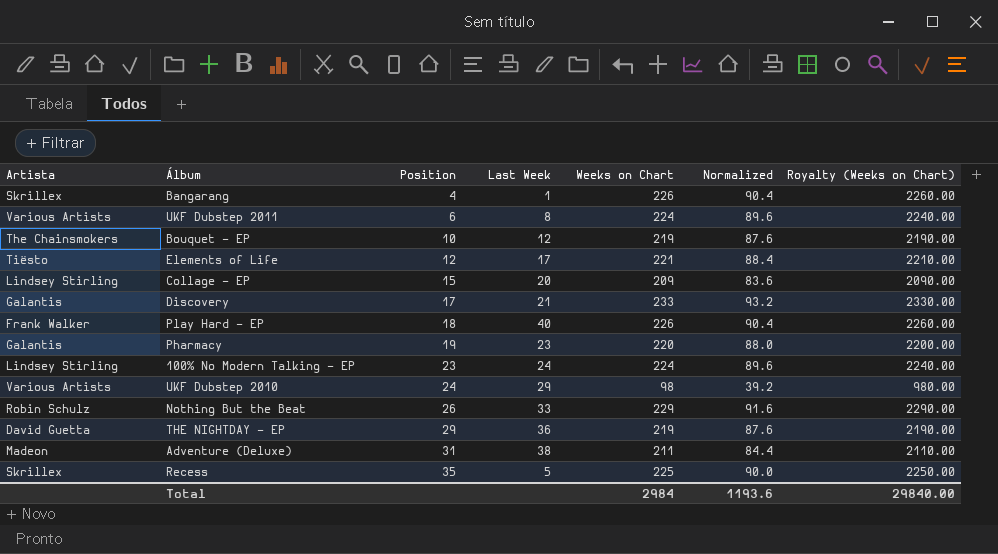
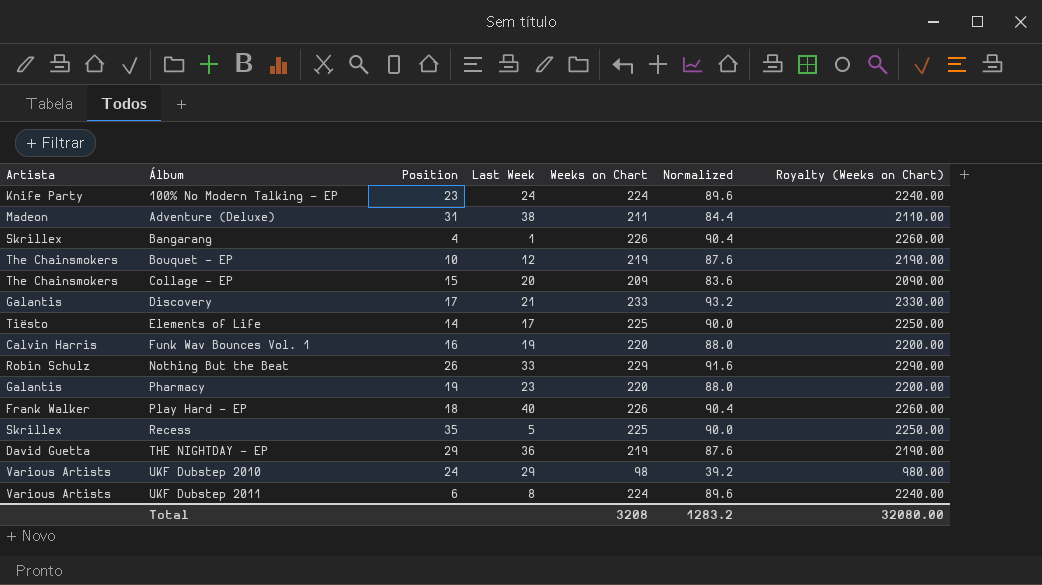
row order: Position ascending -> Álbum ascending
100% No Modern Talking - EP | Artista: Lindsey Stirling -> Knife Party
Collage - EP | Artista: Lindsey Stirling -> The Chainsmokers
Elements of Life | Position: 12 -> 14
Elements of Life | Weeks on Chart: 221 -> 225
Elements of Life | Normalized: 88.4 -> 90.0
Elements of Life | Royalty (Weeks on Chart): 2210.00 -> 2250.00
row Funk Wav Bounces Vol. 1: none -> Calvin Harris | 16 | 19 | 220 | 88.0 | 2200.00
Total | Weeks on Chart: 2984 -> 3208
Total | Normalized: 1193.6 -> 1283.2
Total | Royalty (Weeks on Chart): 29840.00 -> 32080.00

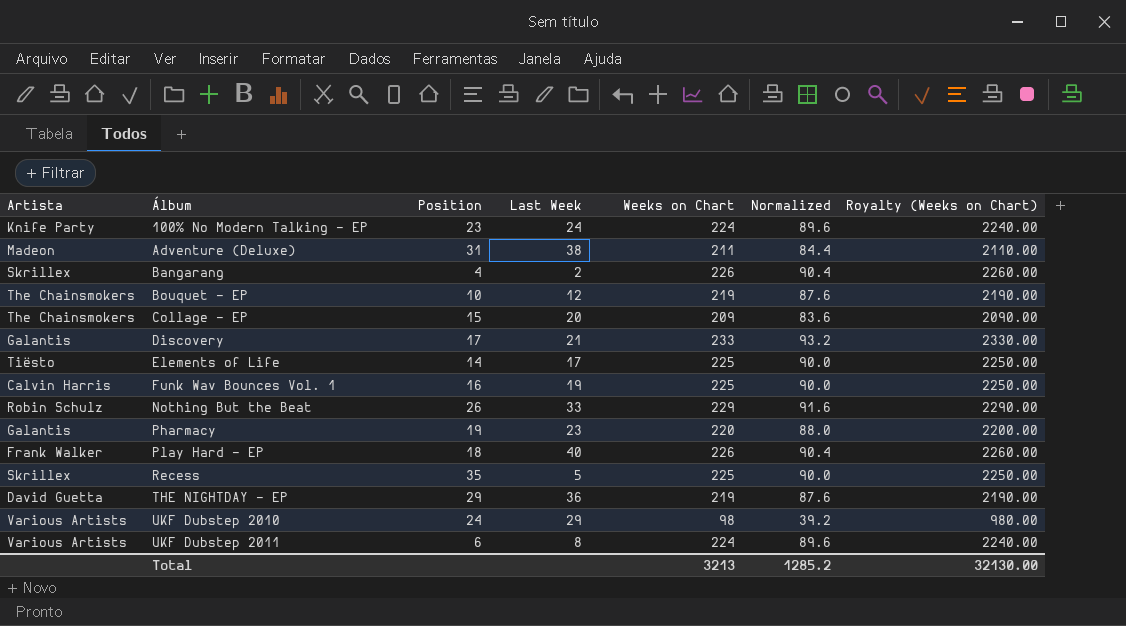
Bangarang | Last Week: 1 -> 2
Funk Wav Bounces Vol. 1 | Weeks on Chart: 220 -> 225
Funk Wav Bounces Vol. 1 | Normalized: 88.0 -> 90.0
Funk Wav Bounces Vol. 1 | Royalty (Weeks on Chart): 2200.00 -> 2250.00
Total | Weeks on Chart: 3208 -> 3213
Total | Normalized: 1283.2 -> 1285.2
Total | Royalty (Weeks on Chart): 32080.00 -> 32130.00

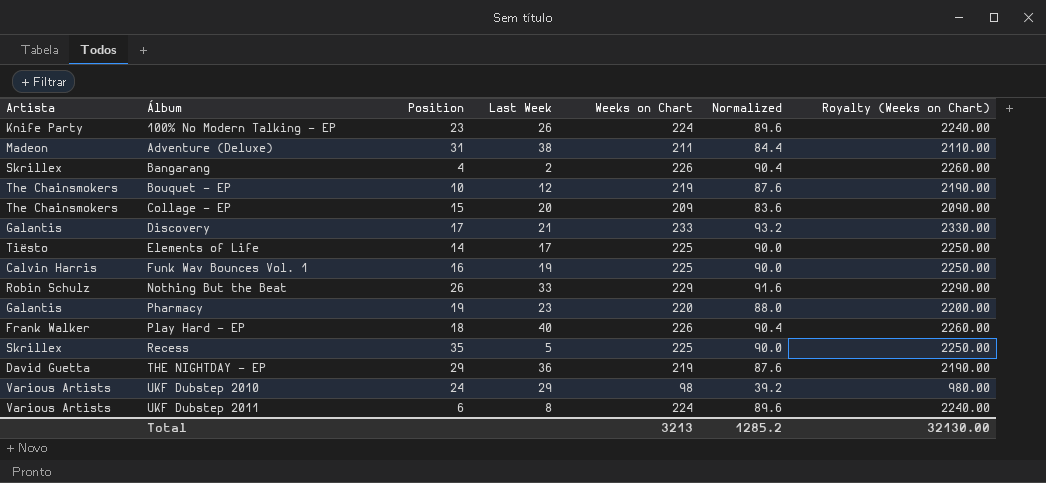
100% No Modern Talking - EP | Last Week: 24 -> 26

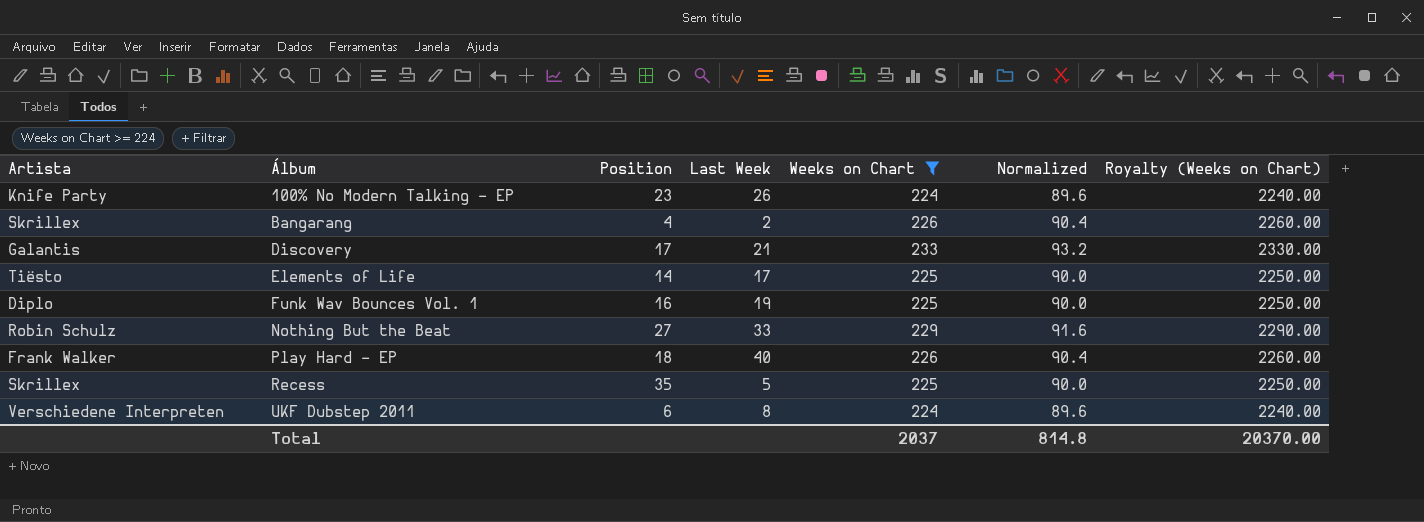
filter: none -> Weeks on Chart >= 224
Funk Wav Bounces Vol. 1 | Artista: Calvin Harris -> Diplo
Nothing But the Beat | Position: 26 -> 27
UKF Dubstep 2011 | Artista: Various Artists -> Verschiedene Interpreten
Total | Weeks on Chart: 3213 -> 2037
Total | Normalized: 1285.2 -> 814.8
Total | Royalty (Weeks on Chart): 32130.00 -> 20370.00

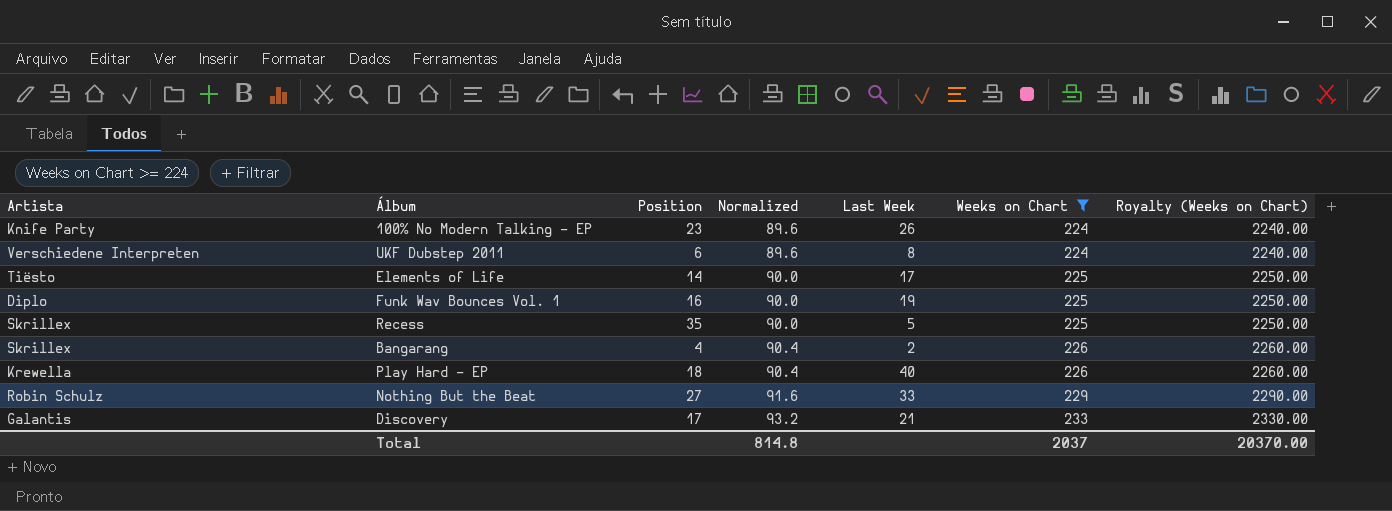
row order: Álbum ascending -> Normalized ascending
column Normalized | position: 6 -> 4
Play Hard - EP | Artista: Frank Walker -> Krewella

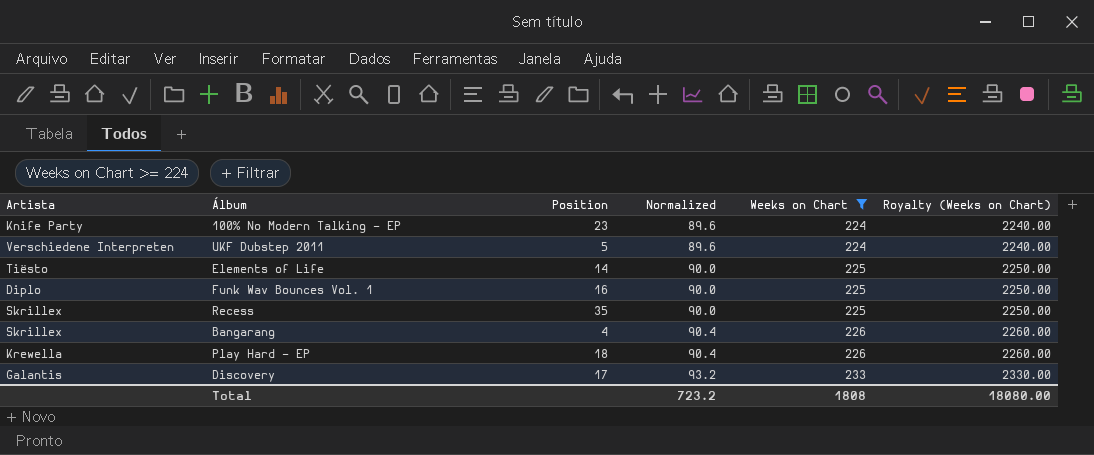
column Last Week | position: 5 -> none
row Nothing But the Beat: Robin Schulz | 27 | 91.6 | 33 | 229 | 2290.00 -> none
UKF Dubstep 2011 | Position: 6 -> 5
Total | Normalized: 814.8 -> 723.2
Total | Weeks on Chart: 2037 -> 1808
Total | Royalty (Weeks on Chart): 20370.00 -> 18080.00

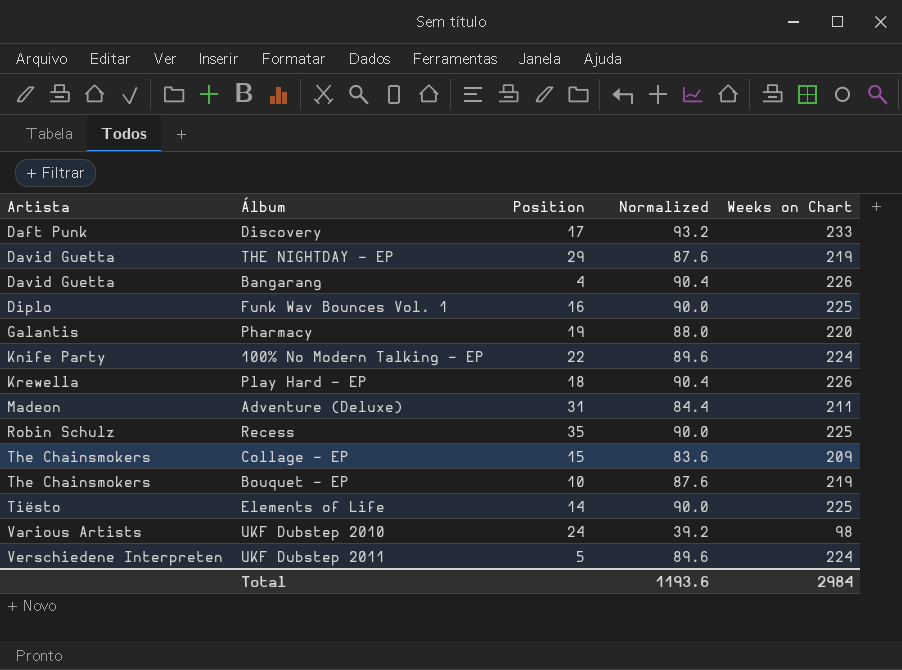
filter: Weeks on Chart >= 224 -> none
row order: Normalized ascending -> Artista ascending
column Royalty (Weeks on Chart) | formula: [Weeks on Chart] * 10 -> none
Discovery | Artista: Galantis -> Daft Punk
Bangarang | Artista: Skrillex -> David Guetta
100% No Modern Talking - EP | Position: 23 -> 22
Recess | Artista: Skrillex -> Robin Schulz
Total | Normalized: 723.2 -> 1193.6
Total | Weeks on Chart: 1808 -> 2984

